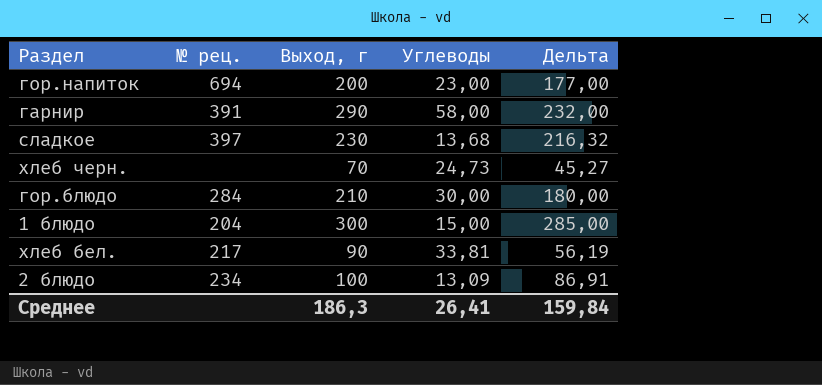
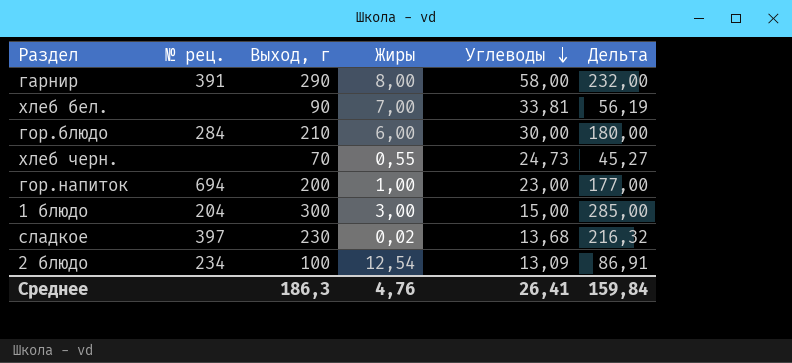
row order: none -> Углеводы descending
column Жиры | position: none -> 4
хлеб бел. | № рец.: 217 -> none

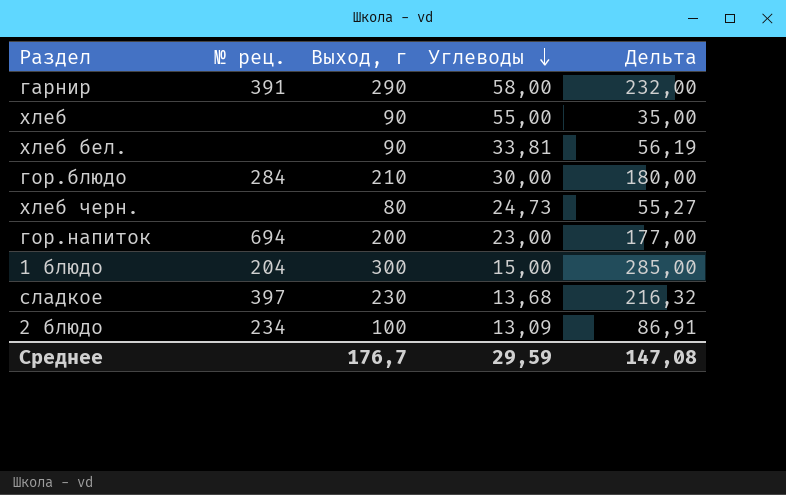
column Жиры | position: 4 -> none
row хлеб: none -> none | 90 | 55,00 | 35,00
хлеб черн. | Выход, г: 70 -> 80
хлеб черн. | Дельта: 45,27 -> 55,27
Среднее | Выход, г: 186,3 -> 176,7
Среднее | Углеводы: 26,41 -> 29,59
Среднее | Дельта: 159,84 -> 147,08

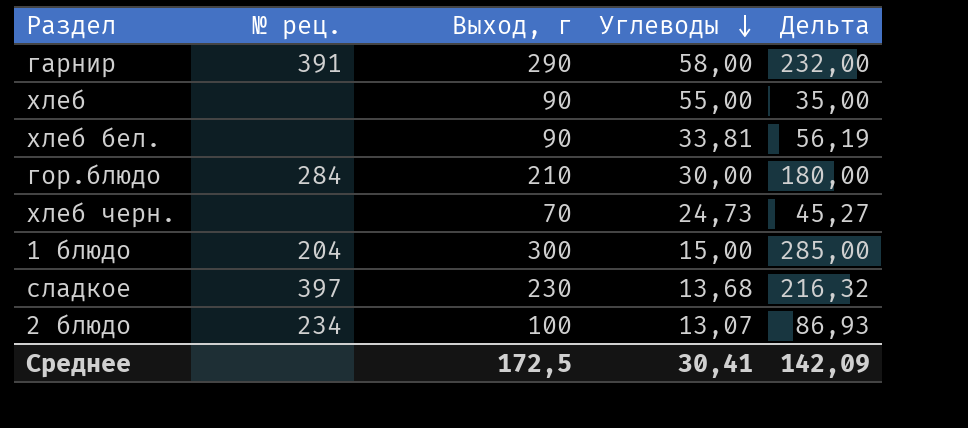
row гор.напиток: 694 | 200 | 23,00 | 177,00 -> none
хлеб черн. | Выход, г: 80 -> 70
хлеб черн. | Дельта: 55,27 -> 45,27
2 блюдо | Углеводы: 13,09 -> 13,07
2 блюдо | Дельта: 86,91 -> 86,93
Среднее | Выход, г: 176,7 -> 172,5
Среднее | Углеводы: 29,59 -> 30,41
Среднее | Дельта: 147,08 -> 142,09

